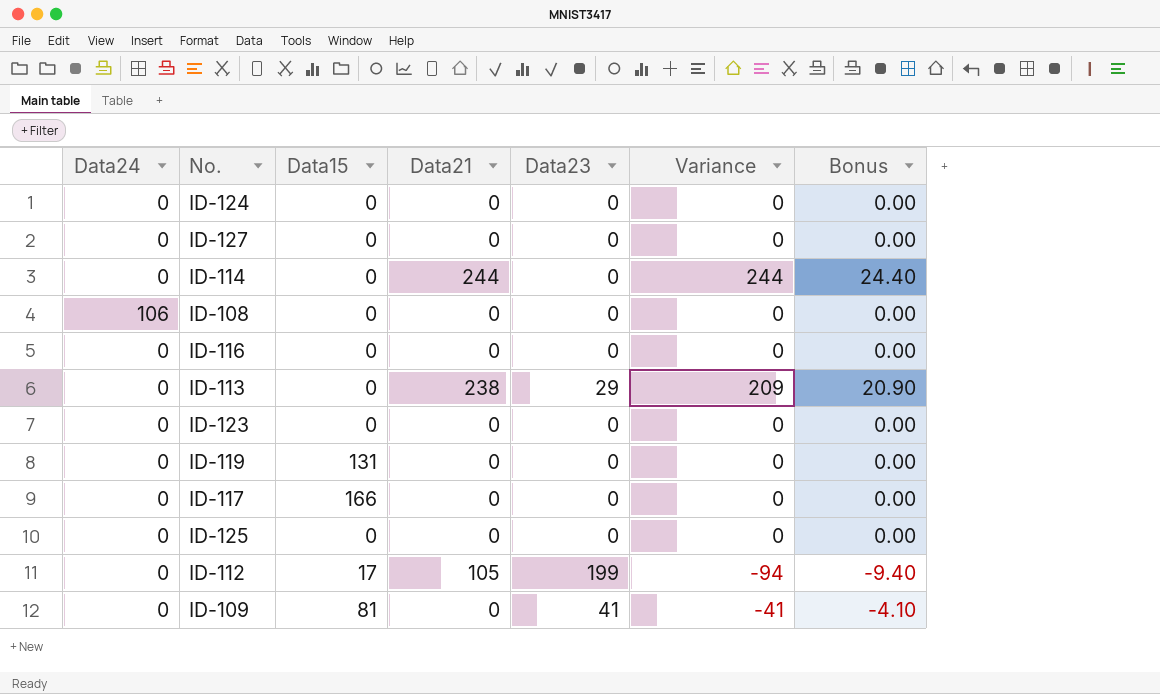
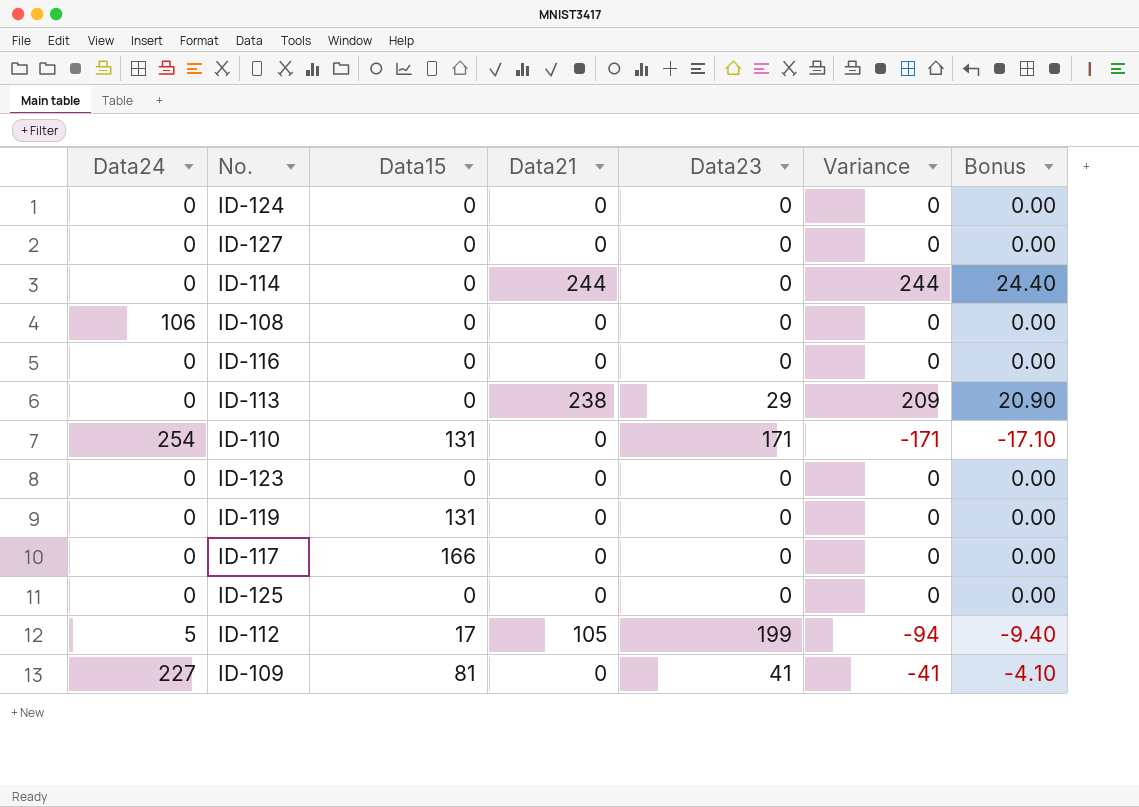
row ID-110: none -> 254 | 131 | 0 | 171 | -171 | -17.10
ID-112 | Data24: 0 -> 5
ID-109 | Data24: 0 -> 227

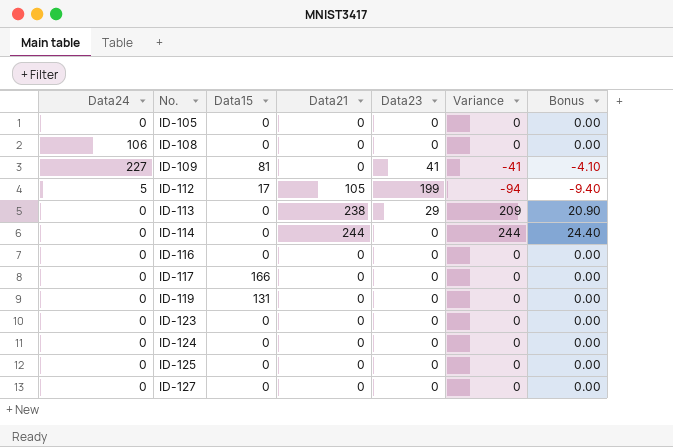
row order: none -> No. ascending
row ID-110: 254 | 131 | 0 | 171 | -171 | -17.10 -> none
row ID-105: none -> 0 | 0 | 0 | 0 | 0 | 0.00

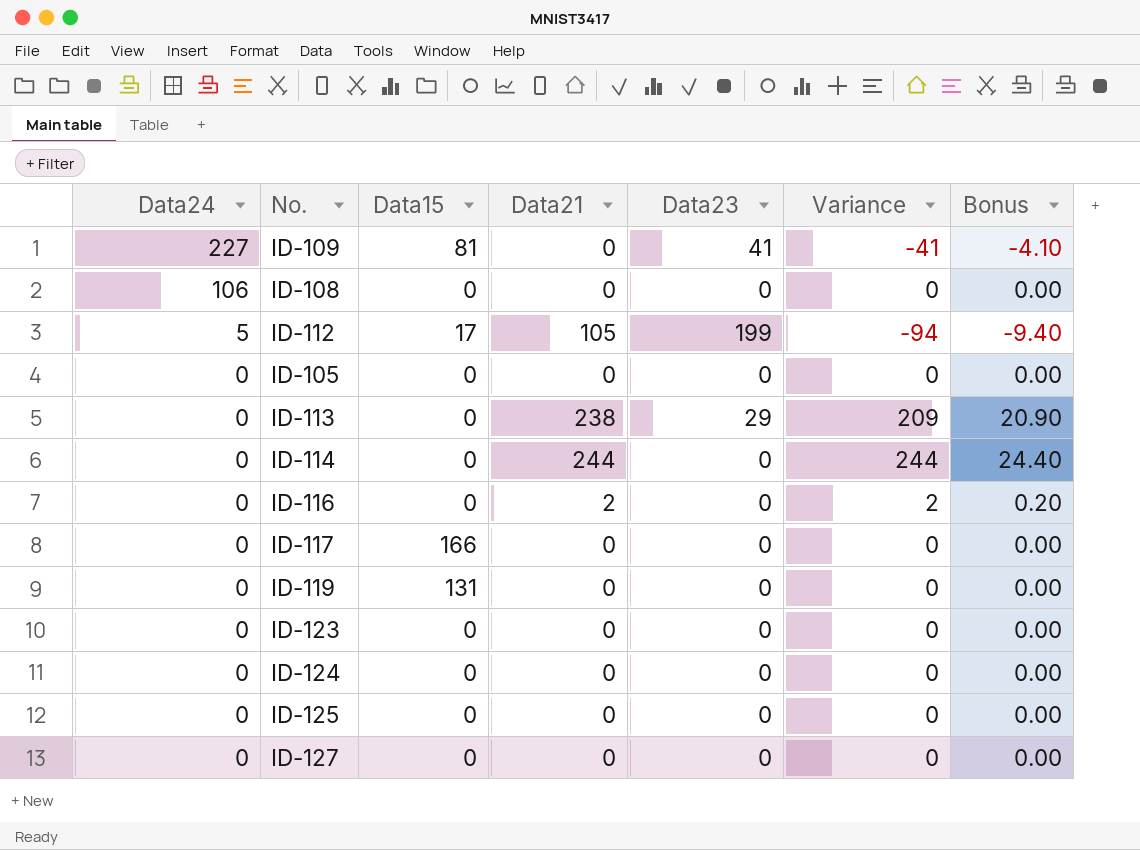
row order: No. ascending -> Data24 descending
ID-116 | Data21: 0 -> 2
ID-116 | Variance: 0 -> 2
ID-116 | Bonus: 0.00 -> 0.20

